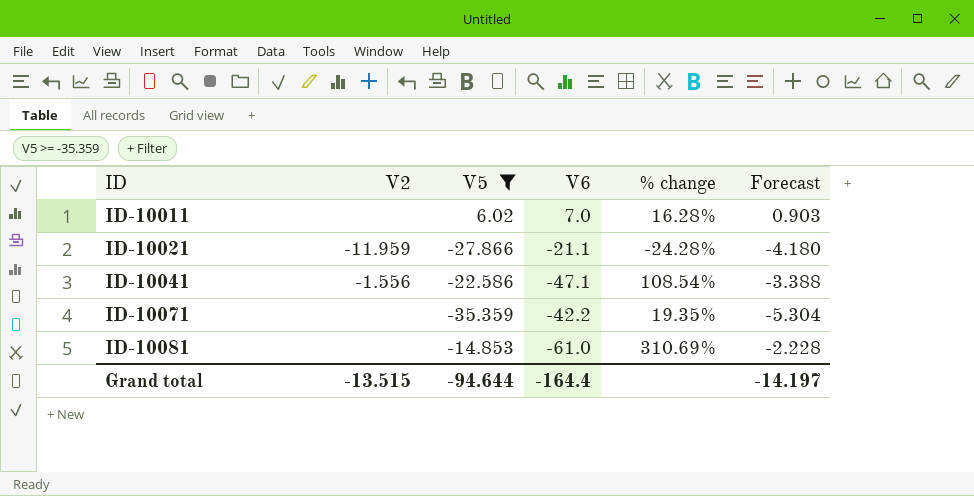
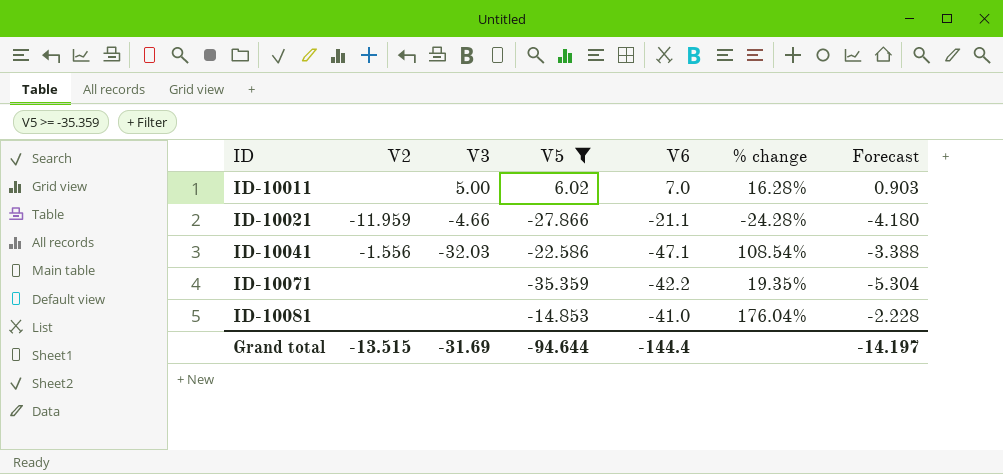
column V3 | position: none -> 3
ID-10081 | V6: -61.0 -> -41.0
ID-10081 | % change: 310.69% -> 176.04%
Grand total | V6: -164.4 -> -144.4

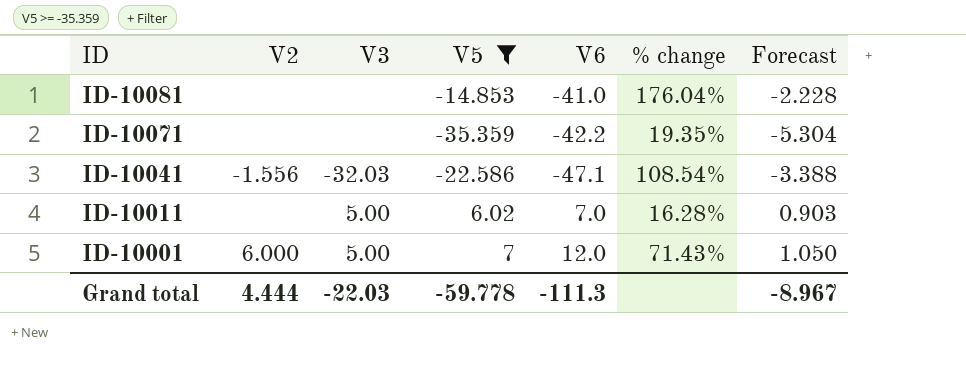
row order: ID ascending -> ID descending
row ID-10021: -11.959 | -4.66 | -27.866 | -21.1 | -24.28% | -4.180 -> none
row ID-10001: none -> 6.000 | 5.00 | 7 | 12.0 | 71.43% | 1.050
Grand total | V2: -13.515 -> 4.444
Grand total | V3: -31.69 -> -22.03
Grand total | V5: -94.644 -> -59.778
Grand total | V6: -144.4 -> -111.3
Grand total | Forecast: -14.197 -> -8.967

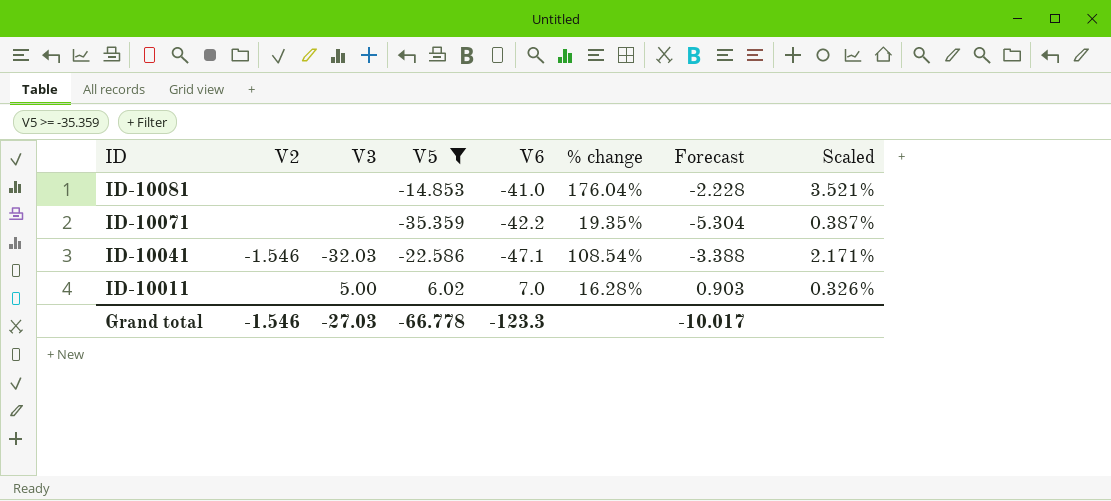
column Scaled | formula: none -> [% change] * 0.02
row ID-10001: 6.000 | 5.00 | 7 | 12.0 | 71.43% | 1.050 -> none
ID-10041 | V2: -1.556 -> -1.546
Grand total | V2: 4.444 -> -1.546
Grand total | V3: -22.03 -> -27.03
Grand total | V5: -59.778 -> -66.778
Grand total | V6: -111.3 -> -123.3
Grand total | Forecast: -8.967 -> -10.017

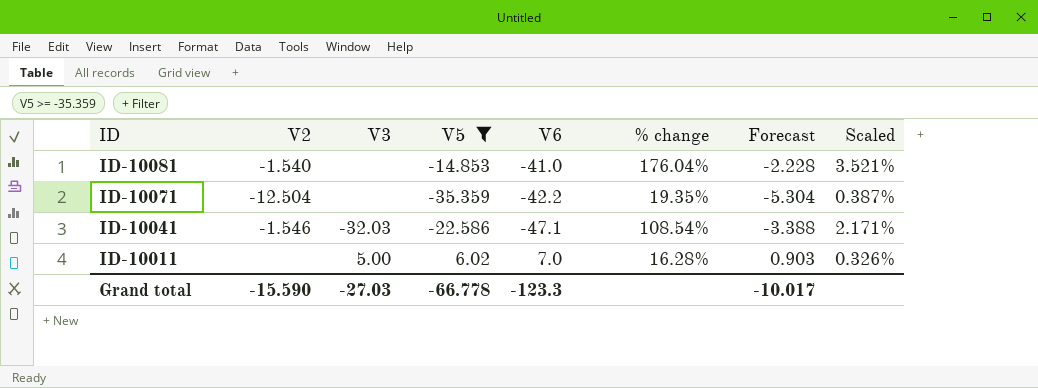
ID-10081 | V2: none -> -1.540
ID-10071 | V2: none -> -12.504
Grand total | V2: -1.546 -> -15.590

